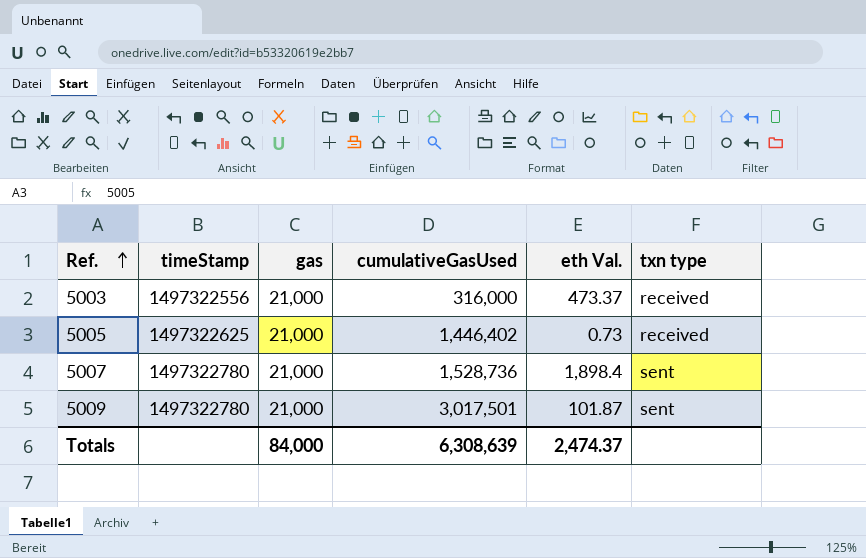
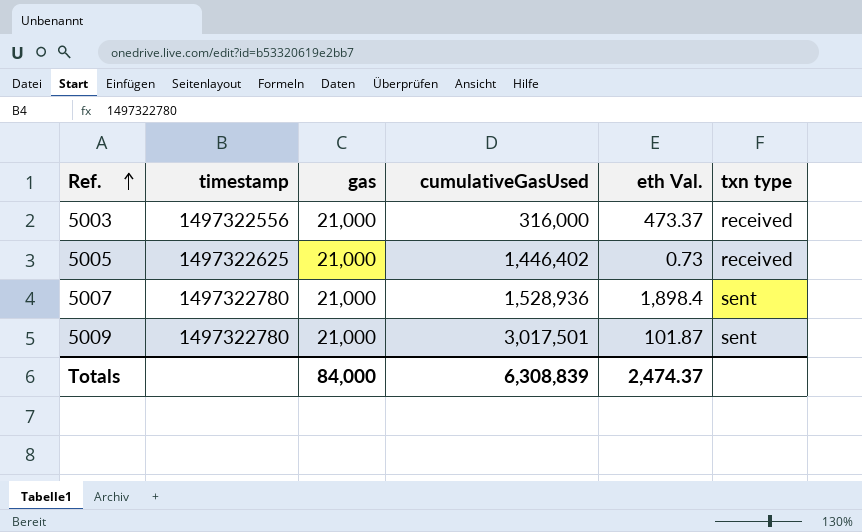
column name: timeStamp -> timestamp
5007 | cumulativeGasUsed: 1,528,736 -> 1,528,936
Totals | cumulativeGasUsed: 6,308,639 -> 6,308,839

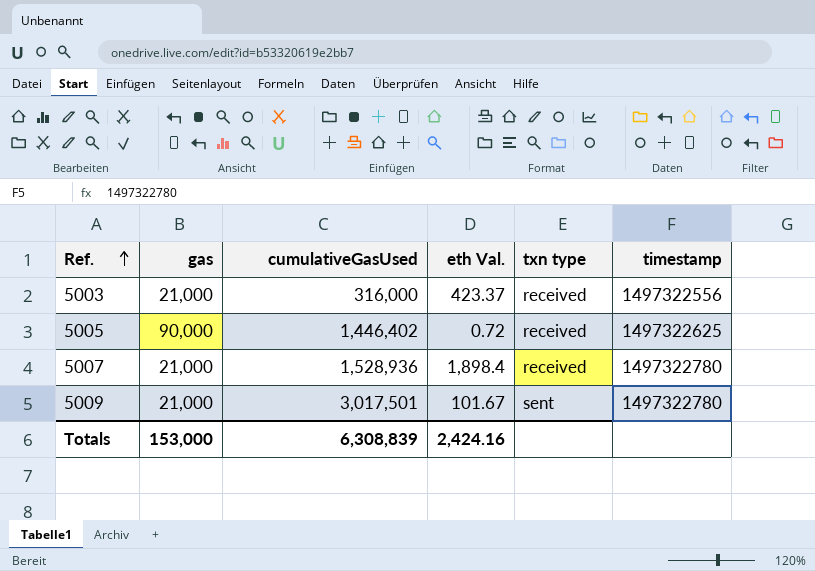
column timestamp | position: 2 -> 6
5003 | eth Val.: 473.37 -> 423.37
5005 | gas: 21,000 -> 90,000
5005 | eth Val.: 0.73 -> 0.72
5007 | txn type: sent -> received
5009 | eth Val.: 101.87 -> 101.67
Totals | gas: 84,000 -> 153,000
Totals | eth Val.: 2,474.37 -> 2,424.16

